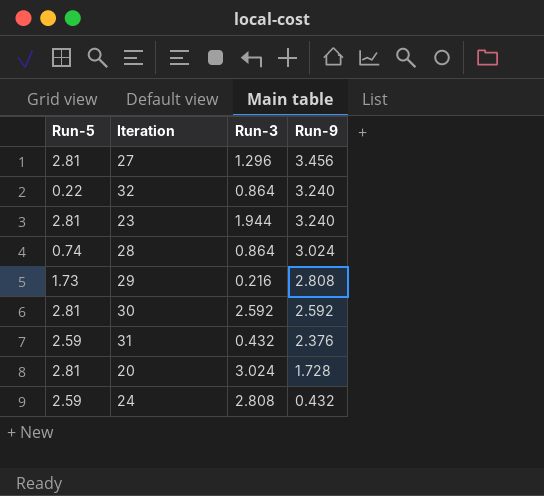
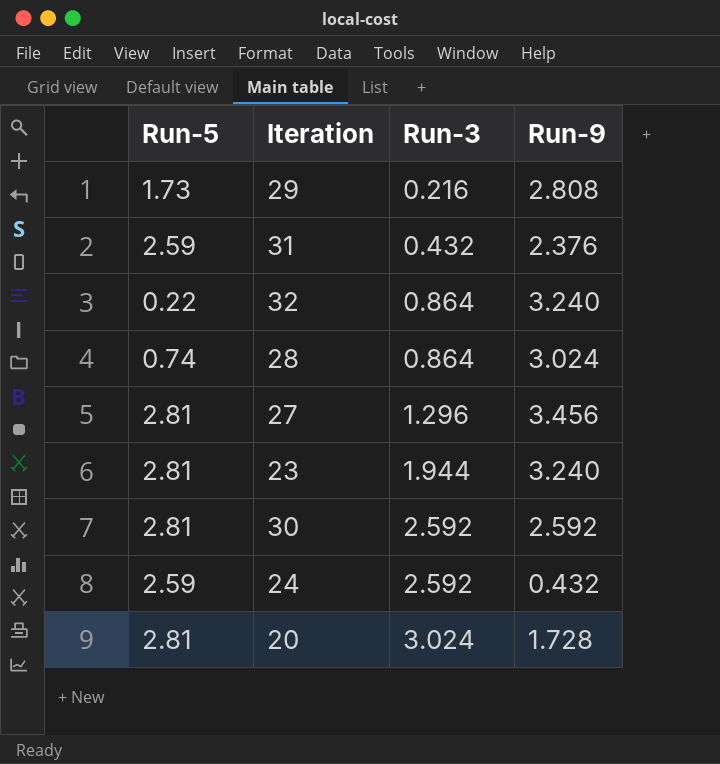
row order: Run-9 descending -> Run-3 ascending
24 | Run-3: 2.808 -> 2.592

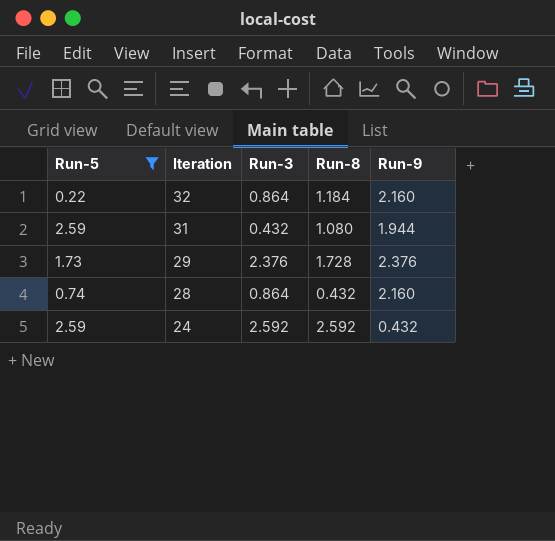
filter: none -> Run-5 != 2.81
row order: Run-3 ascending -> Iteration descending
column Run-8 | position: none -> 4
32 | Run-9: 3.240 -> 2.160
31 | Run-9: 2.376 -> 1.944
29 | Run-3: 0.216 -> 2.376
29 | Run-9: 2.808 -> 2.376
28 | Run-9: 3.024 -> 2.160

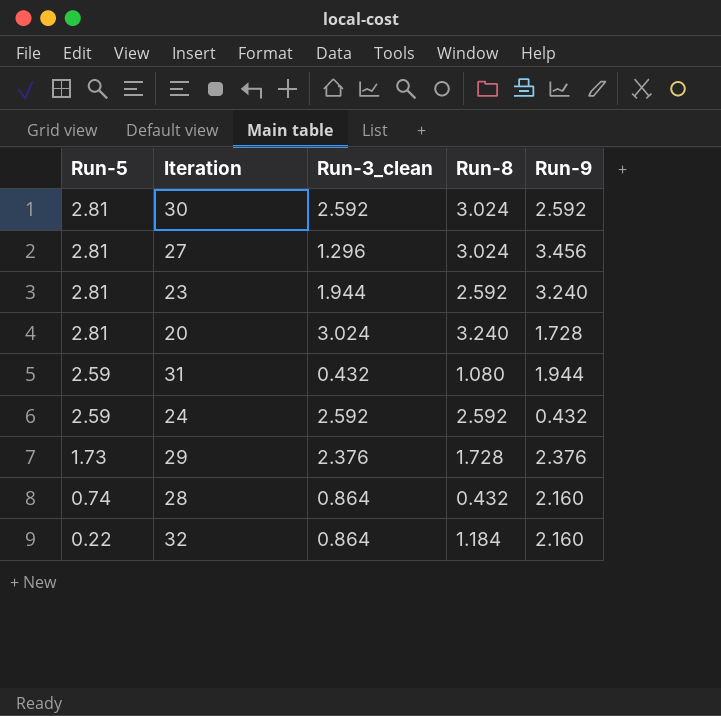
filter: Run-5 != 2.81 -> none
row order: Iteration descending -> Run-5 descending
column name: Run-3 -> Run-3_clean

